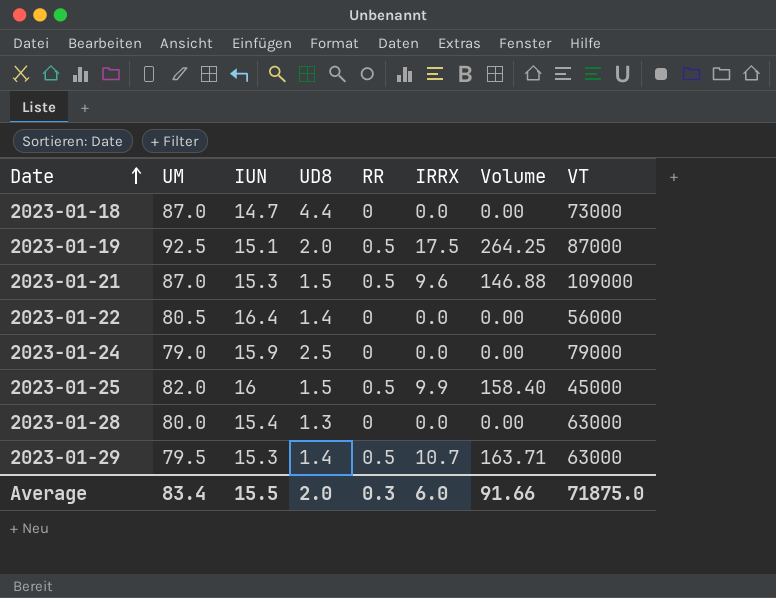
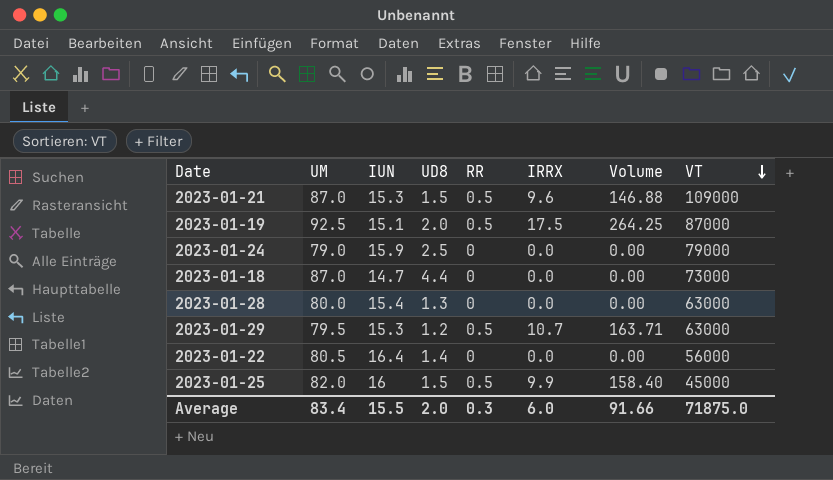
row order: Date ascending -> VT descending
2023-01-29 | UD8: 1.4 -> 1.2

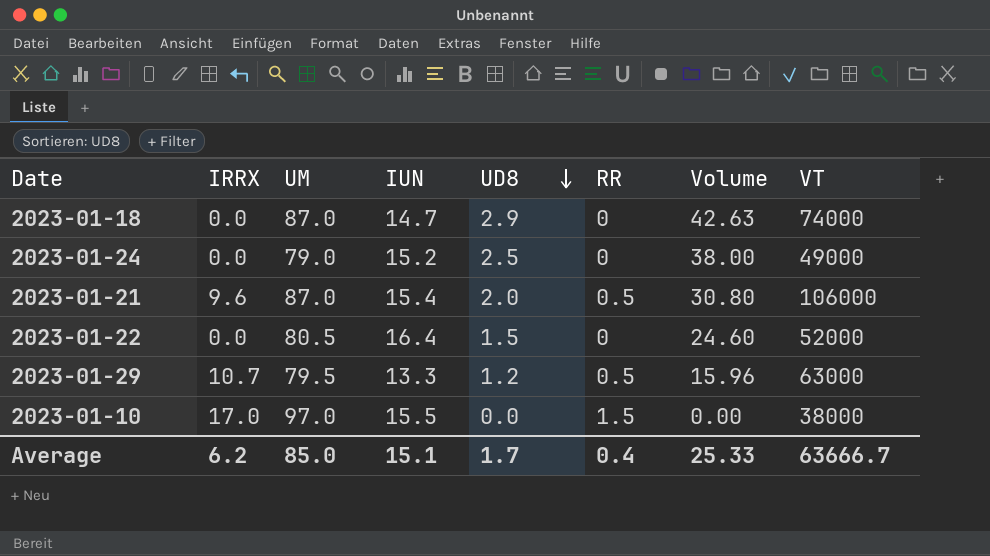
row order: VT descending -> UD8 descending
column IRRX | position: 6 -> 2
column Volume | formula: [IUN] * [IRRX] -> [IUN] * [UD8]
row 2023-01-19: 92.5 | 15.1 | 2.0 | 0.5 | 17.5 | 264.25 | 87000 -> none
row 2023-01-28: 80.0 | 15.4 | 1.3 | 0 | 0.0 | 0.00 | 63000 -> none
row 2023-01-25: 82.0 | 16 | 1.5 | 0.5 | 9.9 | 158.40 | 45000 -> none
2023-01-18 | UD8: 4.4 -> 2.9
2023-01-18 | VT: 73000 -> 74000
2023-01-24 | IUN: 15.9 -> 15.2
2023-01-24 | VT: 79000 -> 49000
2023-01-21 | IUN: 15.3 -> 15.4
2023-01-21 | UD8: 1.5 -> 2.0
2023-01-21 | VT: 109000 -> 106000
2023-01-22 | UD8: 1.4 -> 1.5
2023-01-22 | VT: 56000 -> 52000
2023-01-29 | IUN: 15.3 -> 13.3
row 2023-01-10: none -> 17.0 | 97.0 | 15.5 | 0.0 | 1.5 | 0.00 | 38000
Average | IRRX: 6.0 -> 6.2
Average | UM: 83.4 -> 85.0
Average | IUN: 15.5 -> 15.1
Average | UD8: 2.0 -> 1.7
Average | RR: 0.3 -> 0.4
Average | Volume: 91.66 -> 25.33
Average | VT: 71875.0 -> 63666.7

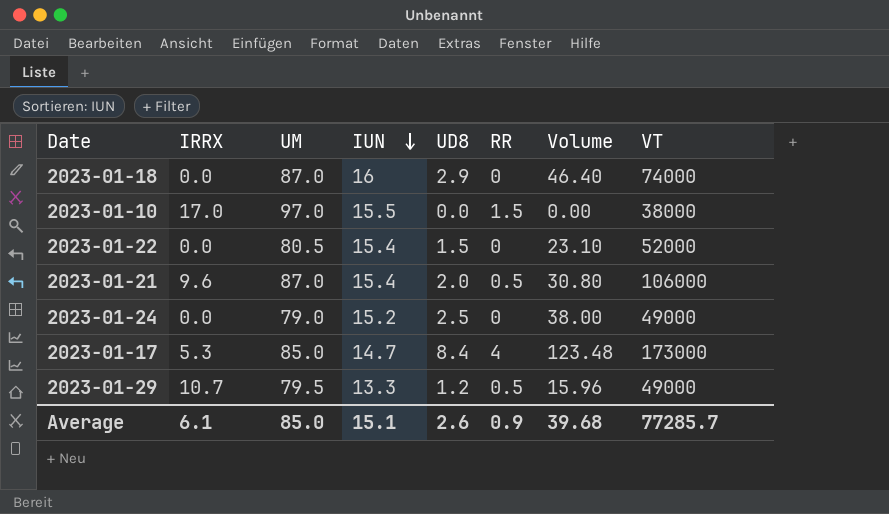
row order: UD8 descending -> IUN descending
2023-01-18 | IUN: 14.7 -> 16
2023-01-18 | Volume: 42.63 -> 46.40
2023-01-22 | IUN: 16.4 -> 15.4
2023-01-22 | Volume: 24.60 -> 23.10
row 2023-01-17: none -> 5.3 | 85.0 | 14.7 | 8.4 | 4 | 123.48 | 173000
2023-01-29 | VT: 63000 -> 49000
Average | IRRX: 6.2 -> 6.1
Average | UD8: 1.7 -> 2.6
Average | RR: 0.4 -> 0.9
Average | Volume: 25.33 -> 39.68
Average | VT: 63666.7 -> 77285.7

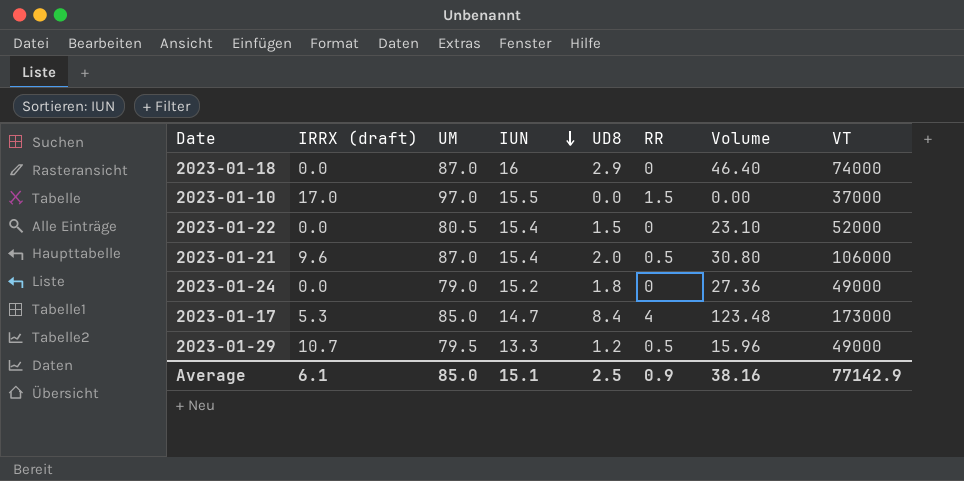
column name: IRRX -> IRRX (draft)
2023-01-10 | VT: 38000 -> 37000
2023-01-24 | UD8: 2.5 -> 1.8
2023-01-24 | Volume: 38.00 -> 27.36
Average | UD8: 2.6 -> 2.5
Average | Volume: 39.68 -> 38.16
Average | VT: 77285.7 -> 77142.9

